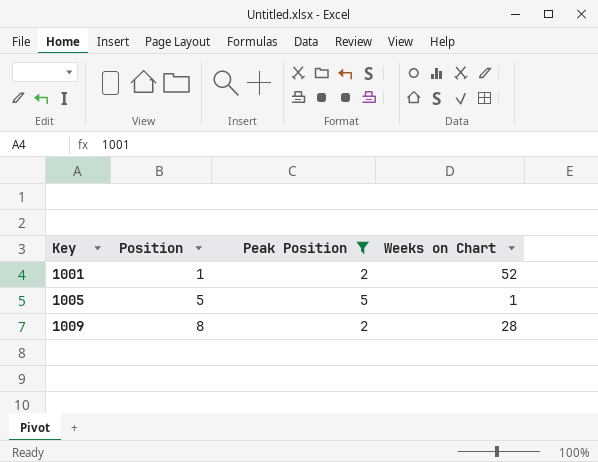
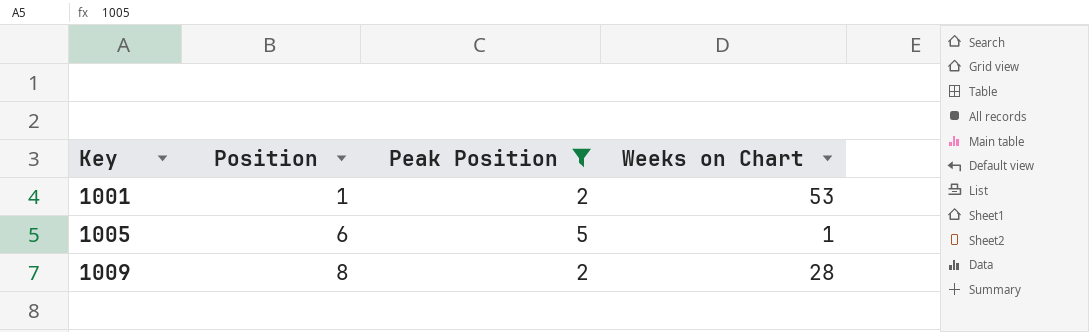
1001 | Weeks on Chart: 52 -> 53
1005 | Position: 5 -> 6

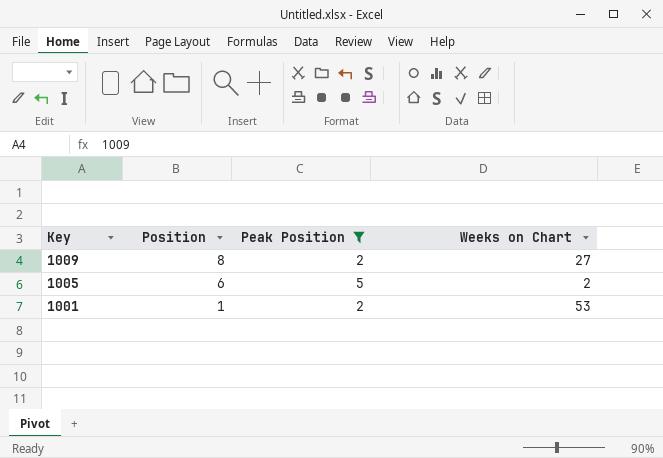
row order: Key ascending -> Key descending
1009 | Weeks on Chart: 28 -> 27
1005 | Weeks on Chart: 1 -> 2

